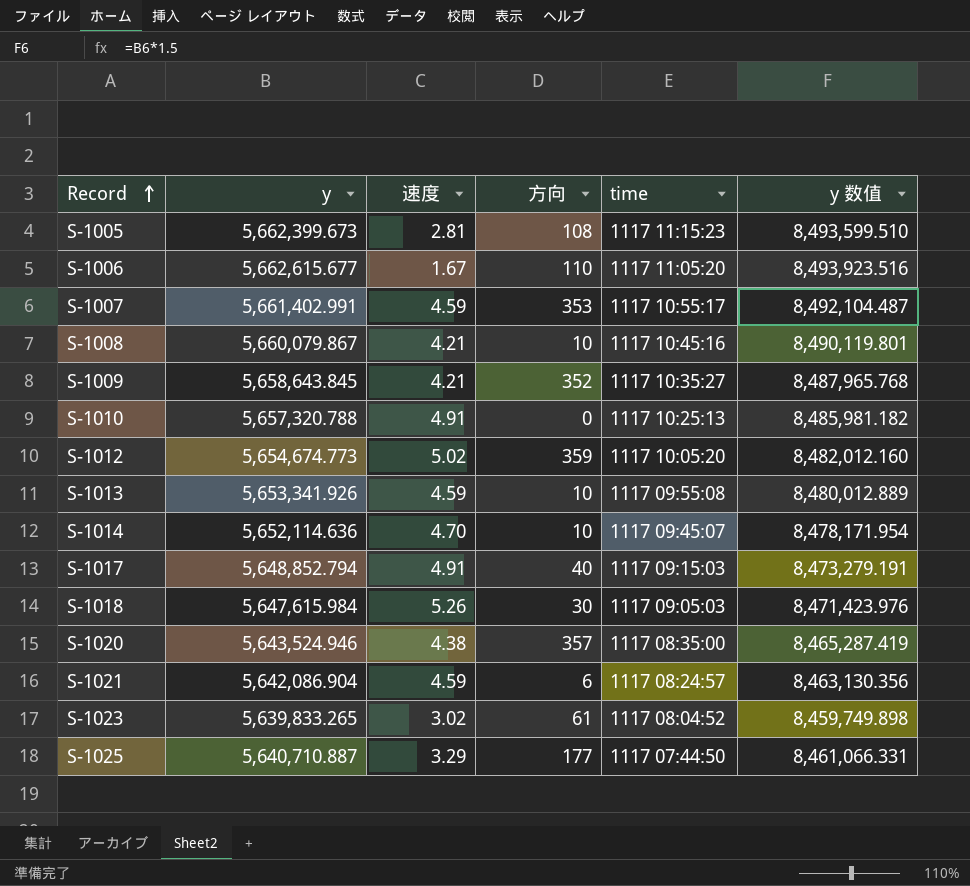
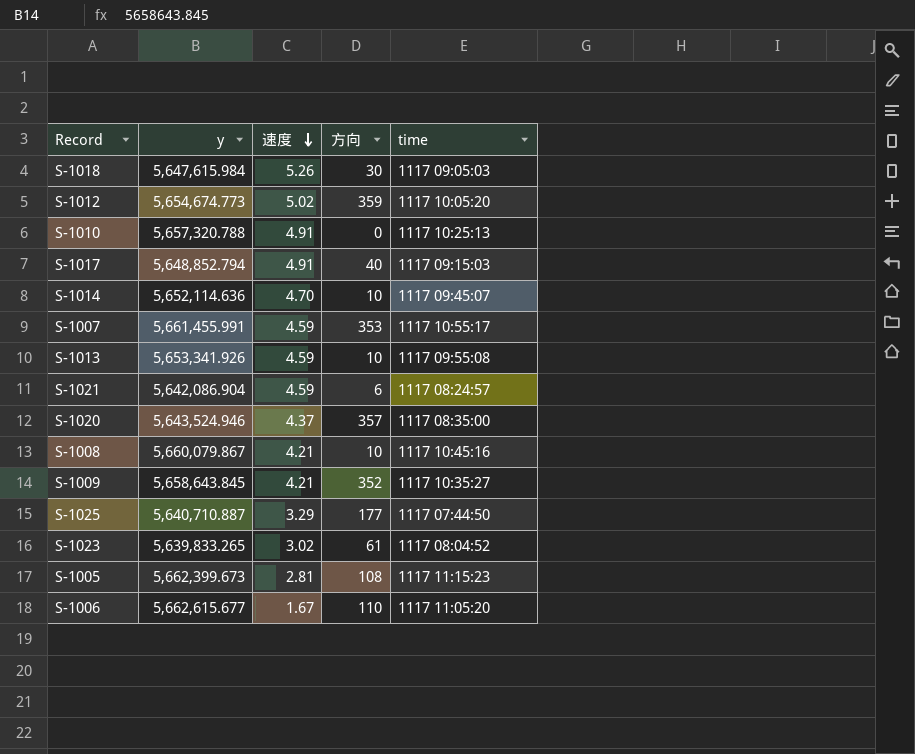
row order: Record ascending -> 速度 descending
column y 数值 | formula: [y] * 1.5 -> none
S-1007 | y: 5,661,402.991 -> 5,661,455.991
S-1020 | 速度: 4.38 -> 4.37

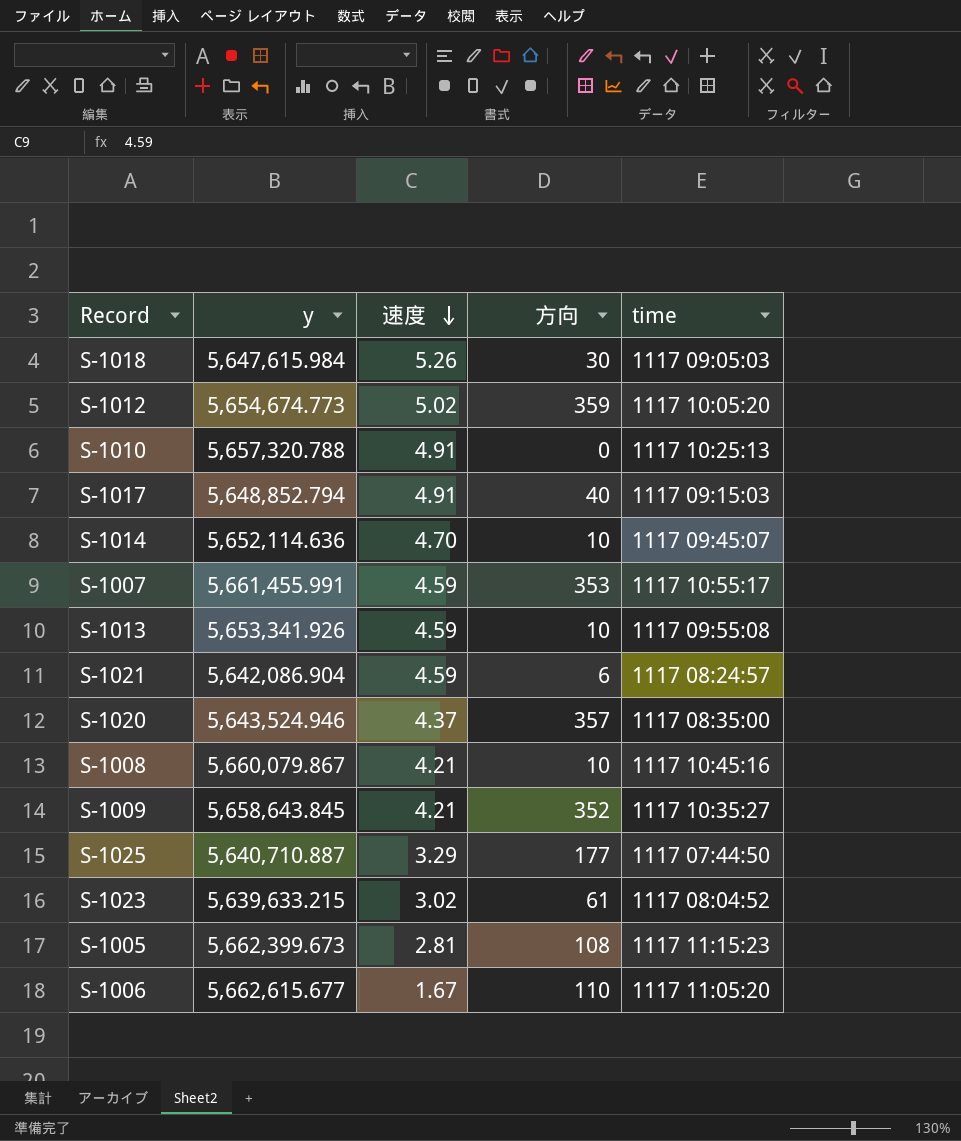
S-1023 | y: 5,639,833.265 -> 5,639,633.215

